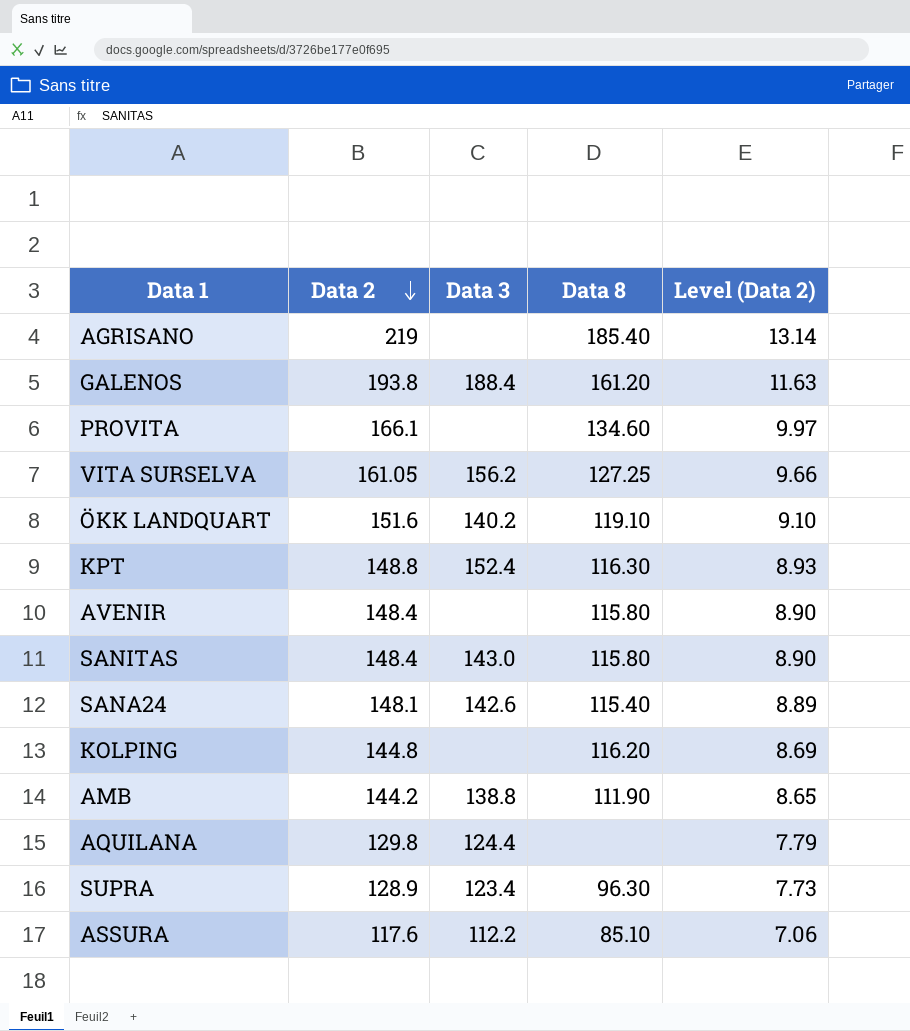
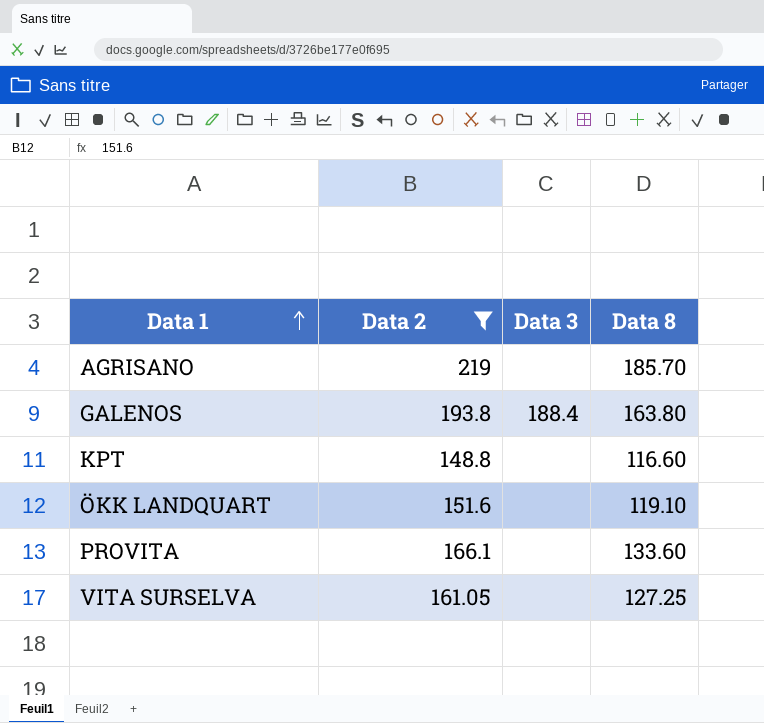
filter: none -> Data 2 >= 148.8
row order: Data 2 descending -> Data 1 ascending
column Level (Data 2) | formula: [Data 2] * 0.06 -> none
AGRISANO | Data 8: 185.40 -> 185.70
GALENOS | Data 8: 161.20 -> 163.80
KPT | Data 3: 152.4 -> none
KPT | Data 8: 116.30 -> 116.60
ÖKK LANDQUART | Data 3: 140.2 -> none
PROVITA | Data 8: 134.60 -> 133.60
VITA SURSELVA | Data 3: 156.2 -> none

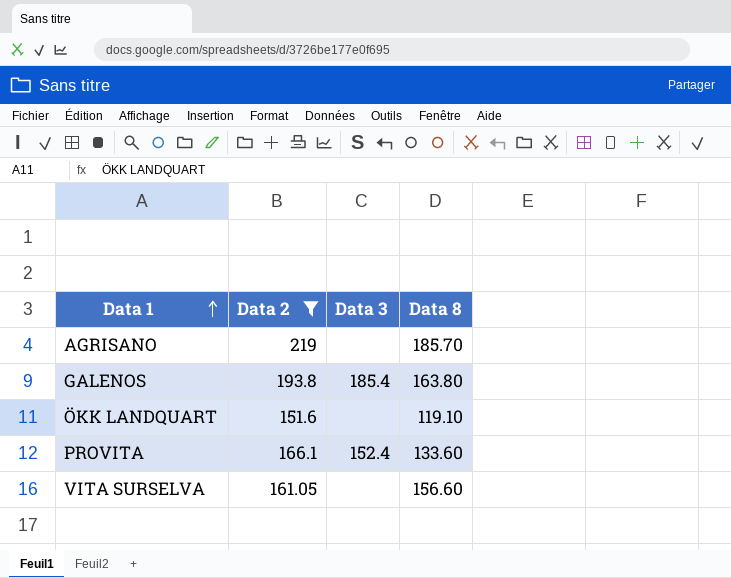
row KPT: 148.8 | none | 116.60 -> none
GALENOS | Data 3: 188.4 -> 185.4
PROVITA | Data 3: none -> 152.4
VITA SURSELVA | Data 8: 127.25 -> 156.60

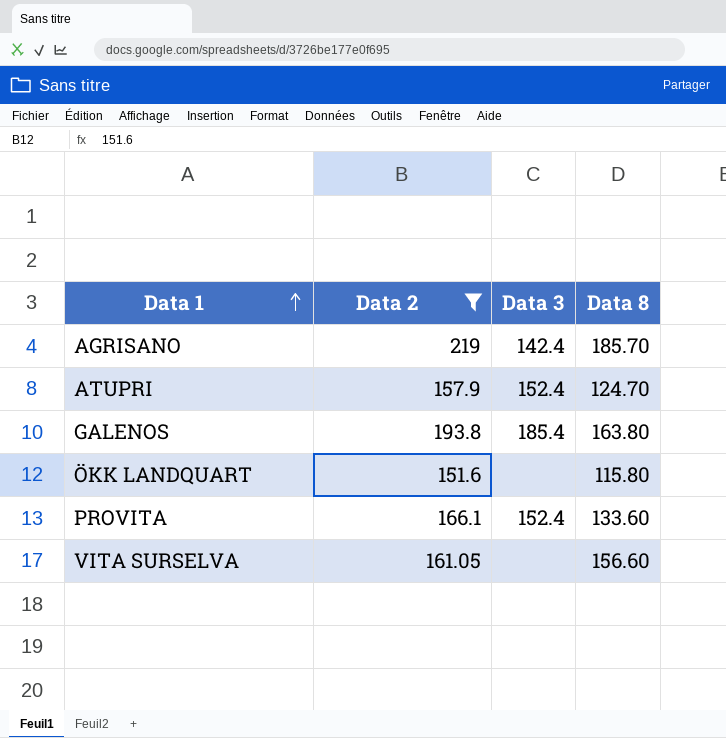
AGRISANO | Data 3: none -> 142.4
row ATUPRI: none -> 157.9 | 152.4 | 124.70
ÖKK LANDQUART | Data 8: 119.10 -> 115.80

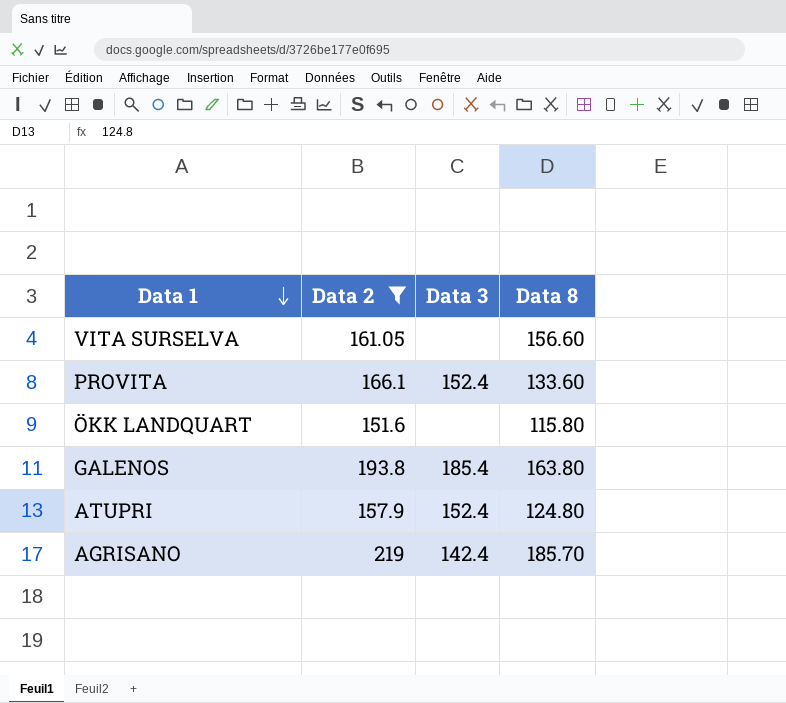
row order: Data 1 ascending -> Data 1 descending
ATUPRI | Data 8: 124.70 -> 124.80

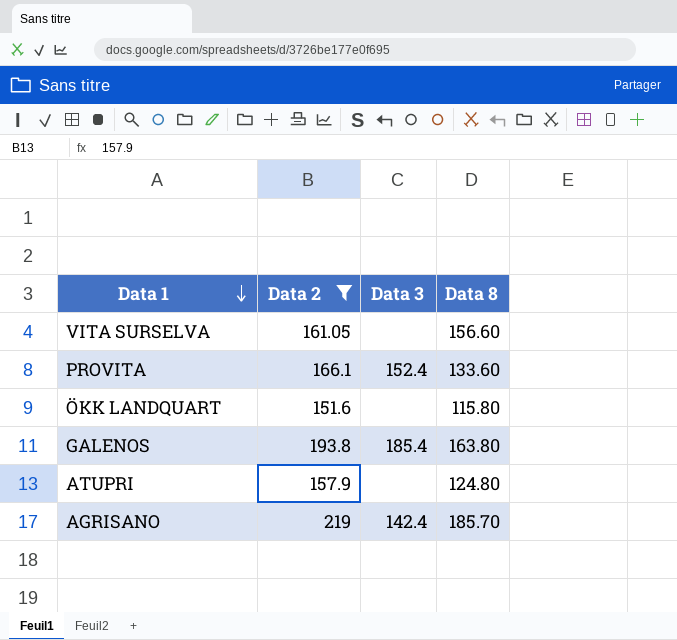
ATUPRI | Data 3: 152.4 -> none

